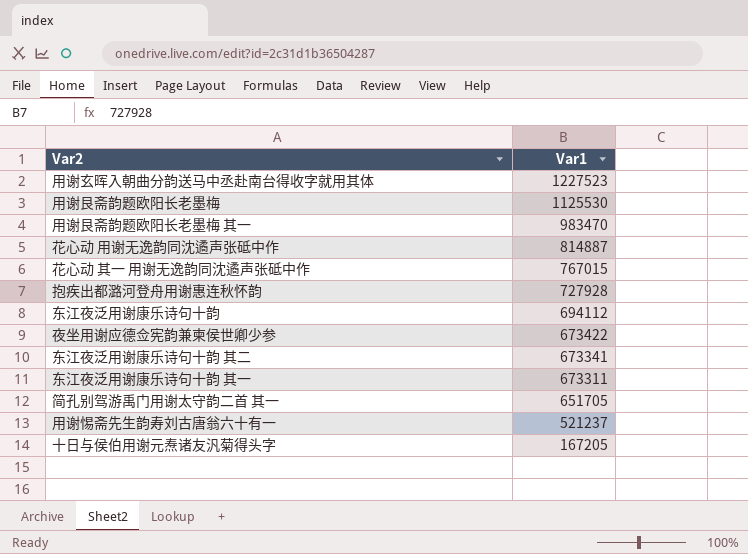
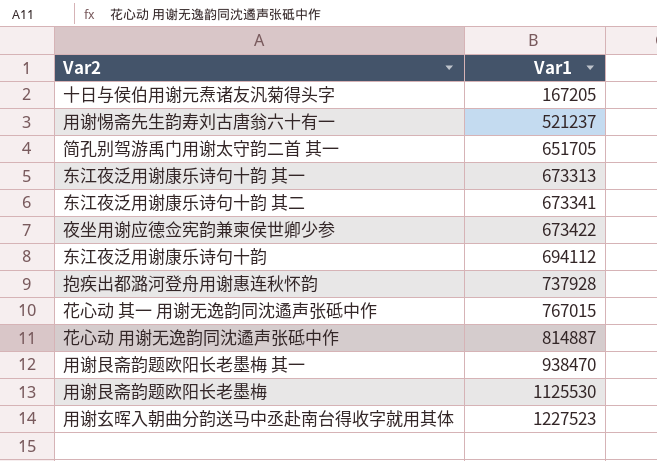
row order: Var1 descending -> Var1 ascending
东江夜泛用谢康乐诗句十韵 其一 | Var1: 673311 -> 673313
抱疾出都潞河登舟用谢惠连秋怀韵 | Var1: 727928 -> 737928
用谢艮斋韵题欧阳长老墨梅 其一 | Var1: 983470 -> 938470

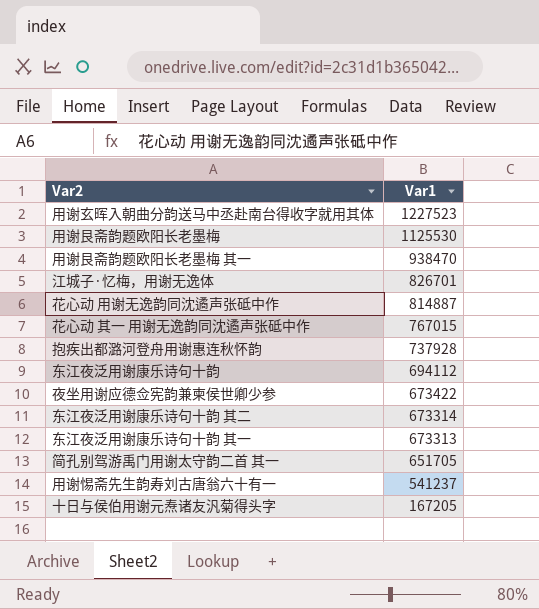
row order: Var1 ascending -> Var1 descending
row 江城子·忆梅，用谢无逸体: none -> 826701
东江夜泛用谢康乐诗句十韵 其二 | Var1: 673341 -> 673314
用谢惕斋先生韵寿刘古唐翁六十有一 | Var1: 521237 -> 541237

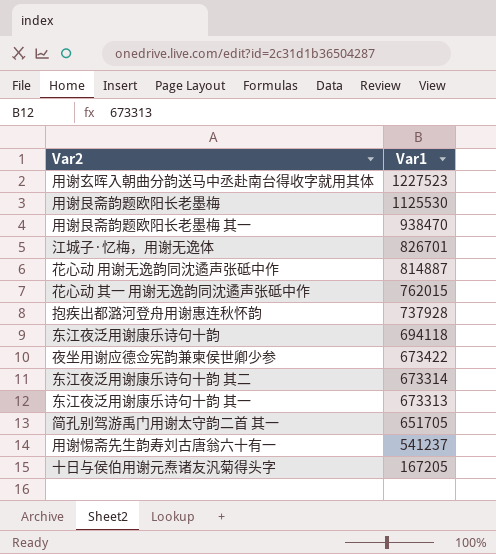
花心动 其一 用谢无逸韵同沈遹声张砥中作 | Var1: 767015 -> 762015
东江夜泛用谢康乐诗句十韵 | Var1: 694112 -> 694118

